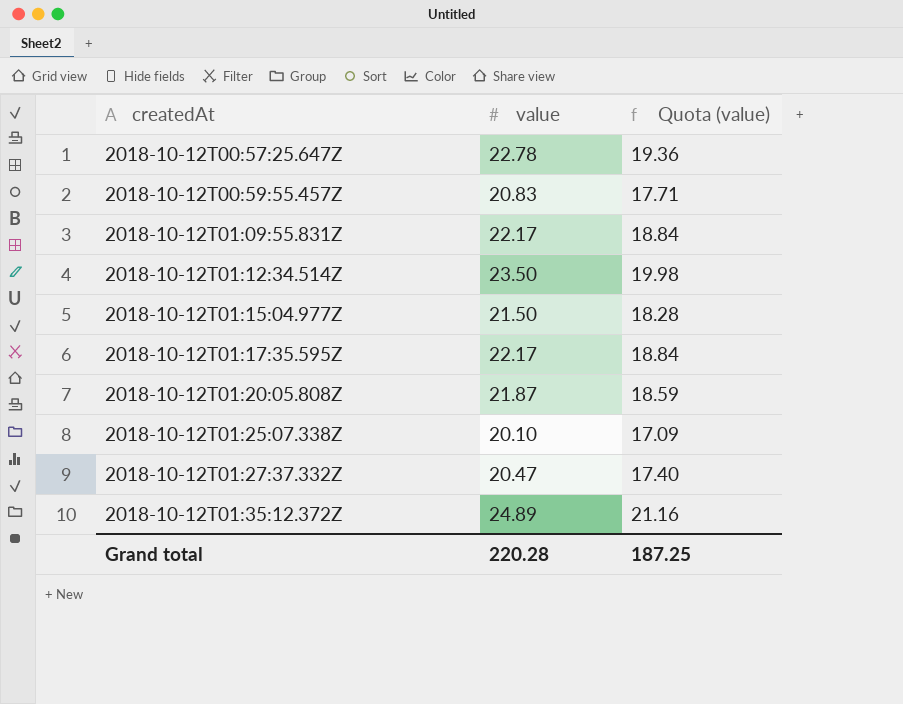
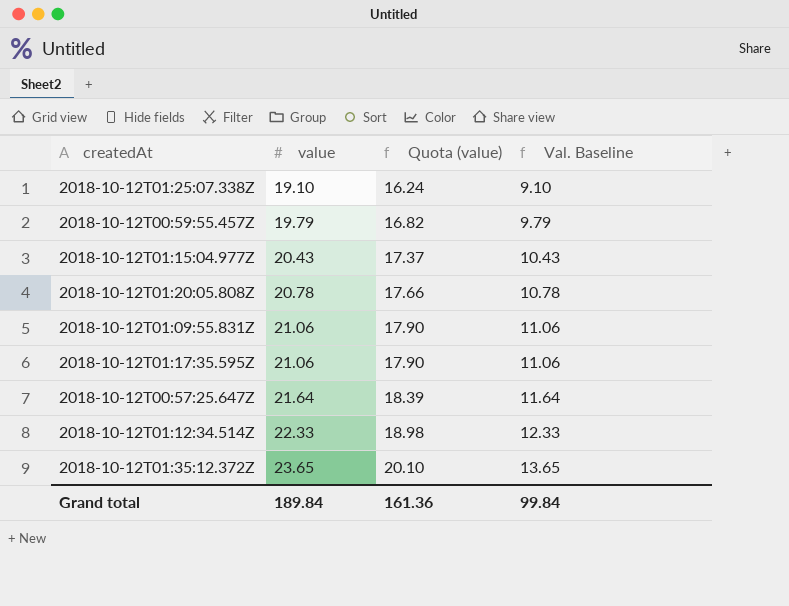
row order: createdAt ascending -> value ascending
column Val. Baseline | formula: none -> [value] - 10
row 2018-10-12T01:27:37.332Z: 20.47 | 17.40 -> none
2018-10-12T01:25:07.338Z | value: 20.10 -> 19.10
2018-10-12T01:25:07.338Z | Quota (value): 17.09 -> 16.24
2018-10-12T00:59:55.457Z | value: 20.83 -> 19.79
2018-10-12T00:59:55.457Z | Quota (value): 17.71 -> 16.82
2018-10-12T01:15:04.977Z | value: 21.50 -> 20.43
2018-10-12T01:15:04.977Z | Quota (value): 18.28 -> 17.37
2018-10-12T01:20:05.808Z | value: 21.87 -> 20.78
2018-10-12T01:20:05.808Z | Quota (value): 18.59 -> 17.66
2018-10-12T01:09:55.831Z | value: 22.17 -> 21.06
2018-10-12T01:09:55.831Z | Quota (value): 18.84 -> 17.90
2018-10-12T01:17:35.595Z | value: 22.17 -> 21.06
2018-10-12T01:17:35.595Z | Quota (value): 18.84 -> 17.90
2018-10-12T00:57:25.647Z | value: 22.78 -> 21.64
2018-10-12T00:57:25.647Z | Quota (value): 19.36 -> 18.39
2018-10-12T01:12:34.514Z | value: 23.50 -> 22.33
2018-10-12T01:12:34.514Z | Quota (value): 19.98 -> 18.98
2018-10-12T01:35:12.372Z | value: 24.89 -> 23.65
2018-10-12T01:35:12.372Z | Quota (value): 21.16 -> 20.10
Grand total | value: 220.28 -> 189.84
Grand total | Quota (value): 187.25 -> 161.36

